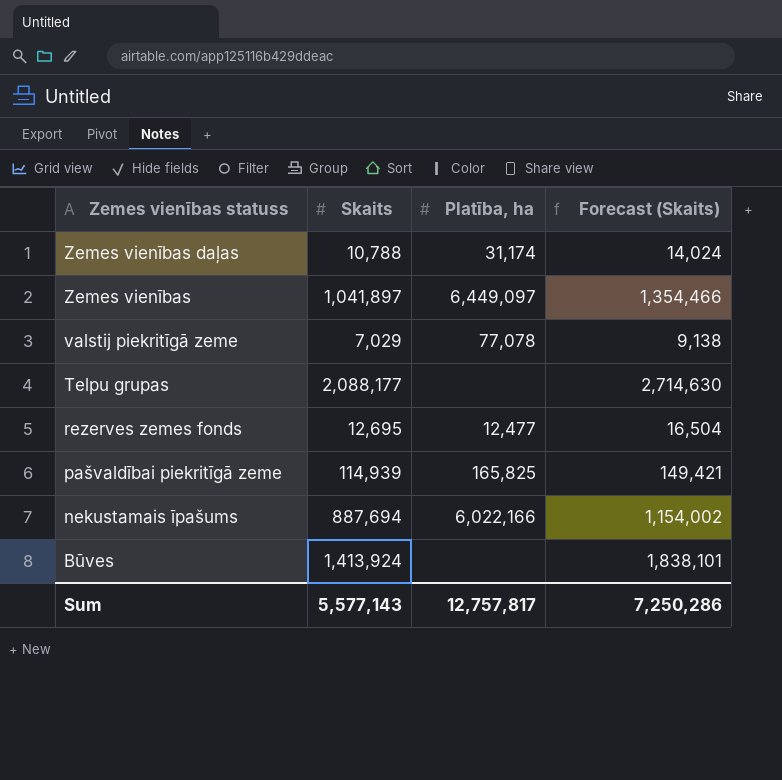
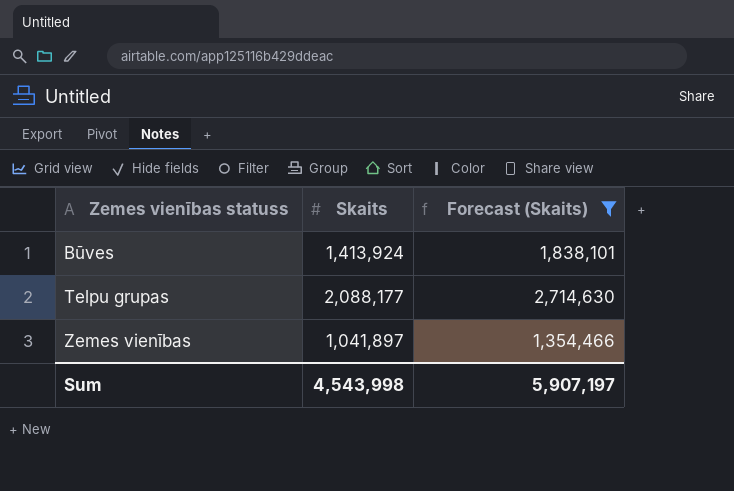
filter: none -> Forecast (Skaits) >= 1,354,466
row order: Zemes vienības statuss descending -> Zemes vienības statuss ascending
column Platība, ha | position: 3 -> none
Sum | Skaits: 5,577,143 -> 4,543,998
Sum | Forecast (Skaits): 7,250,286 -> 5,907,197

